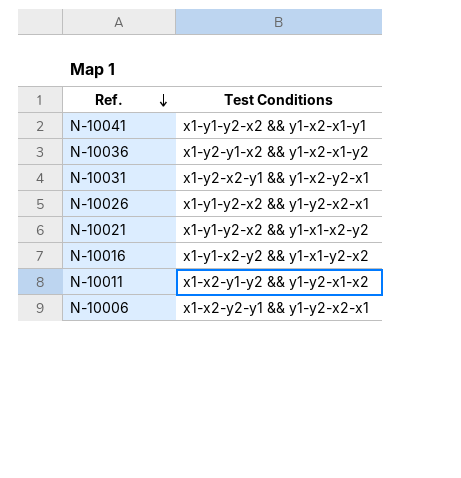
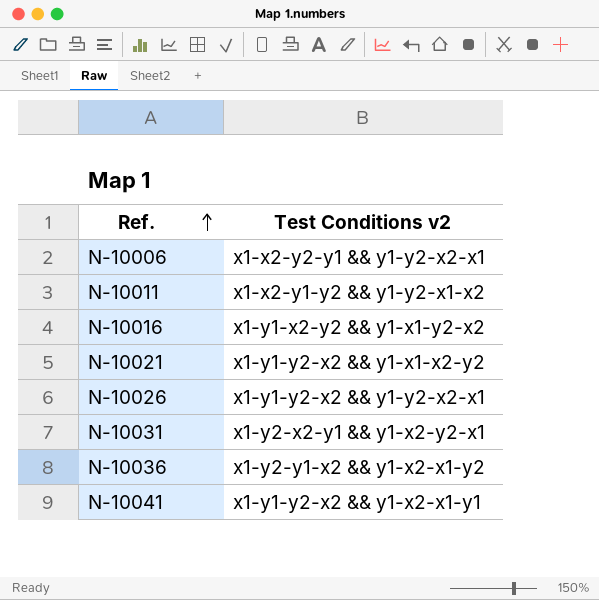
row order: Ref. descending -> Ref. ascending
column name: Test Conditions -> Test Conditions v2

